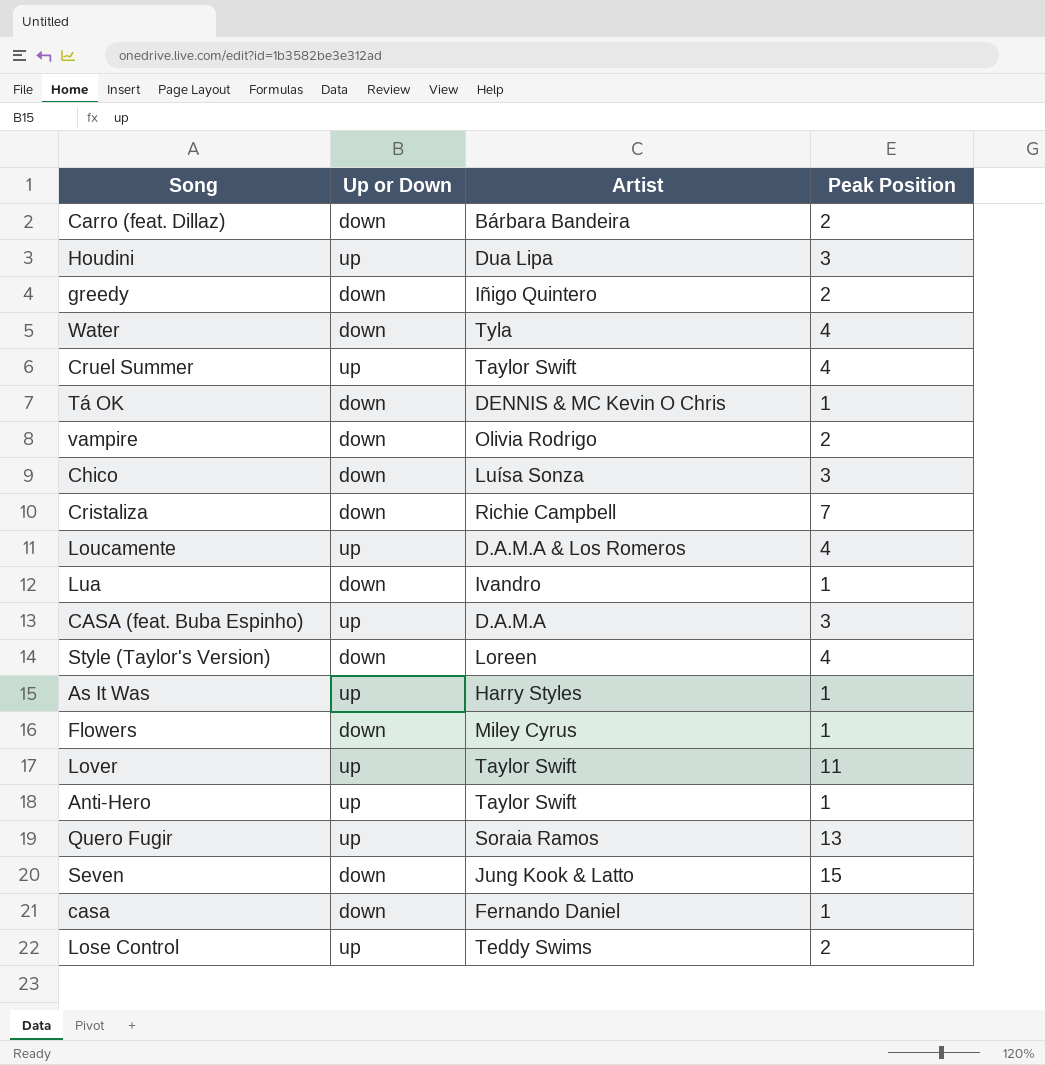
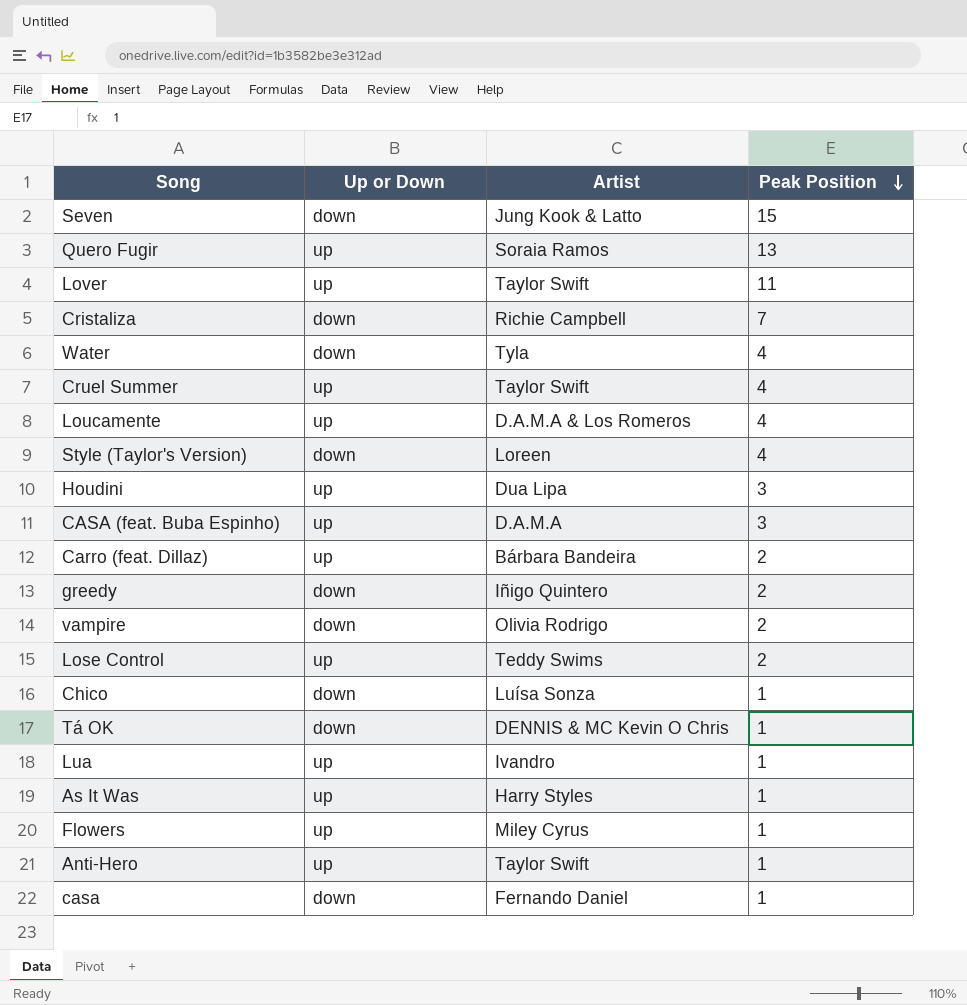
row order: none -> Peak Position descending
Carro (feat. Dillaz) | Up or Down: down -> up
Chico | Peak Position: 3 -> 1
Lua | Up or Down: down -> up
Flowers | Up or Down: down -> up

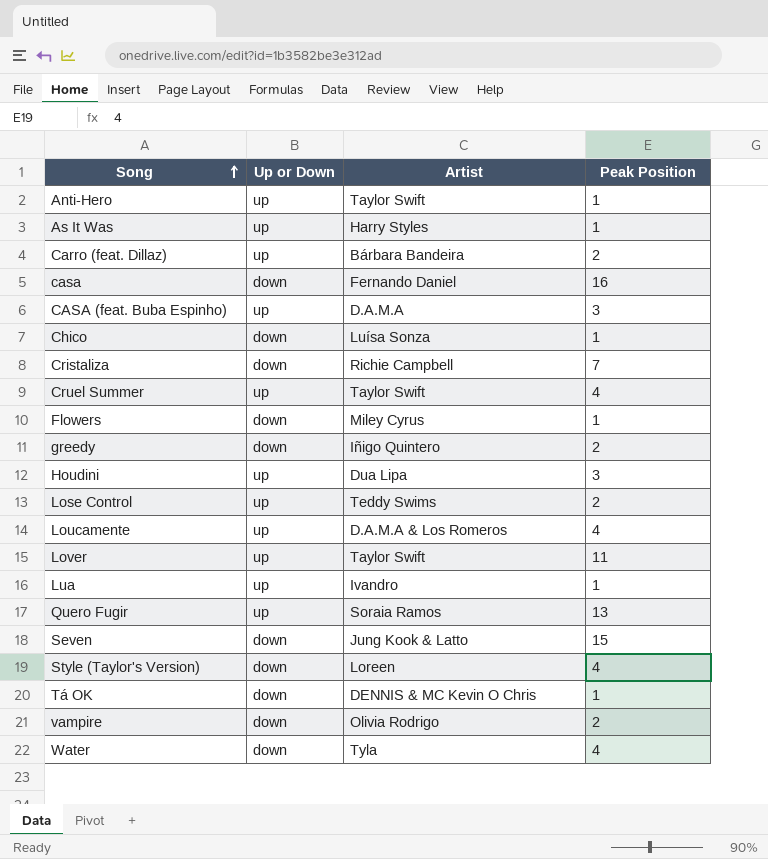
row order: Peak Position descending -> Song ascending
casa | Peak Position: 1 -> 16
Flowers | Up or Down: up -> down

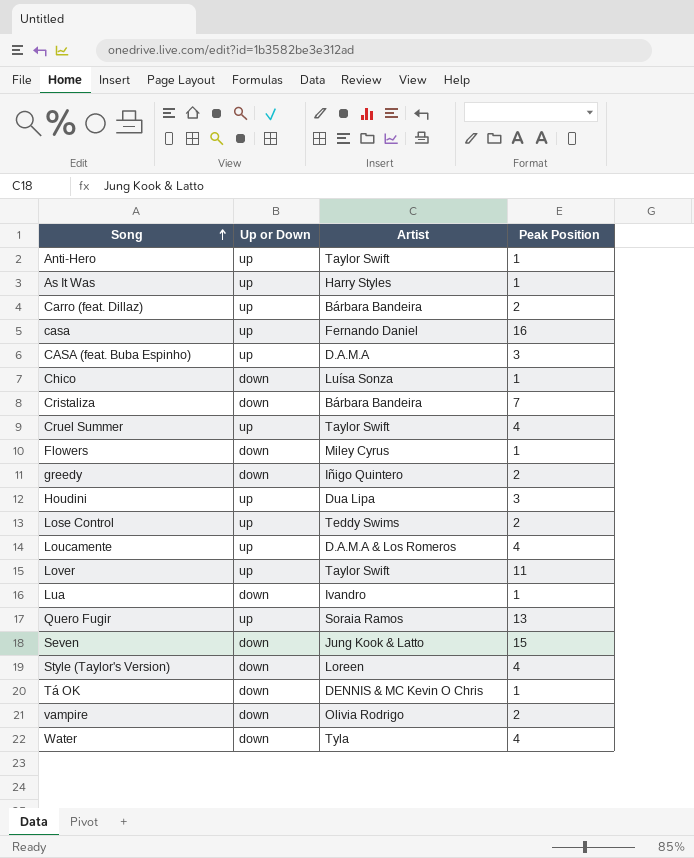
casa | Up or Down: down -> up
Cristaliza | Artist: Richie Campbell -> Bárbara Bandeira
Lua | Up or Down: up -> down

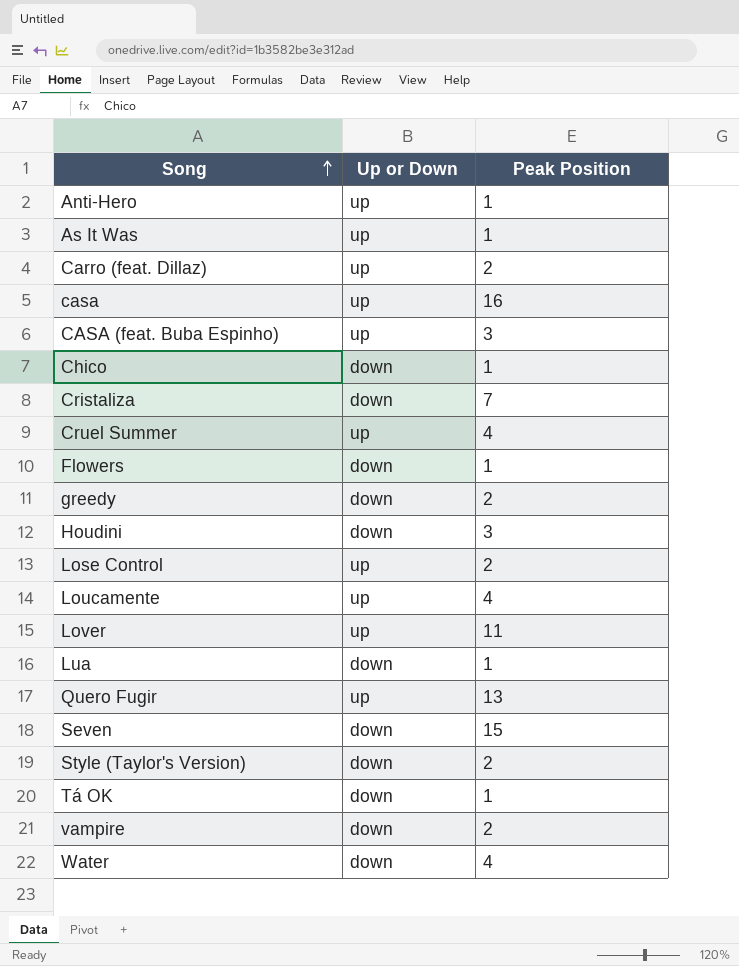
column Artist | position: 3 -> none
Houdini | Up or Down: up -> down
Style (Taylor's Version) | Peak Position: 4 -> 2

